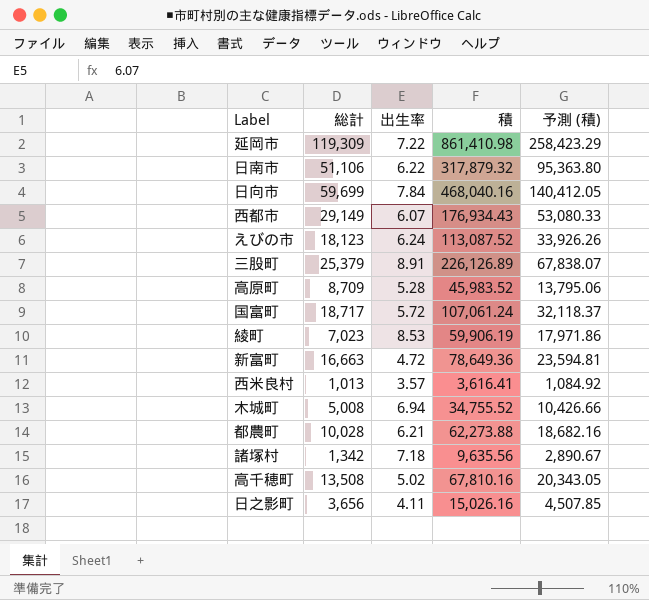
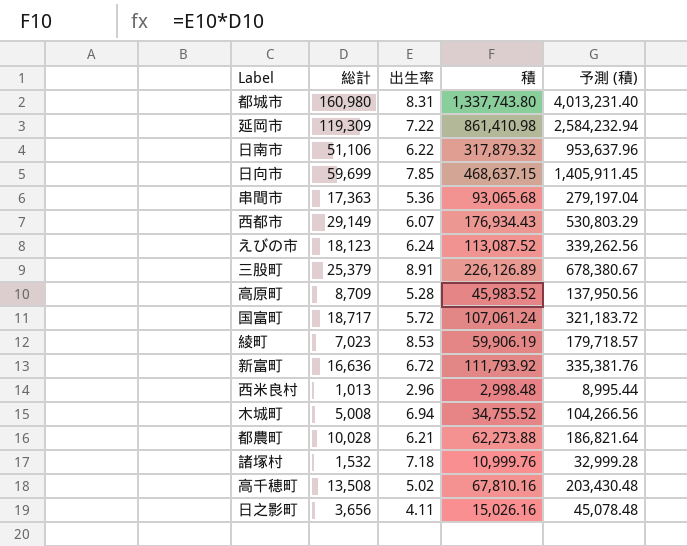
column 予測 (積) | formula: [積] * 0.3 -> [積] * 3
row 都城市: none -> 160,980 | 8.31 | 1,337,743.80 | 4,013,231.40
日向市 | 出生率: 7.84 -> 7.85
日向市 | 積: 468,040.16 -> 468,637.15
row 串間市: none -> 17,363 | 5.36 | 93,065.68 | 279,197.04
新富町 | 総計: 16,663 -> 16,636
新富町 | 出生率: 4.72 -> 6.72
新富町 | 積: 78,649.36 -> 111,793.92
西米良村 | 出生率: 3.57 -> 2.96
西米良村 | 積: 3,616.41 -> 2,998.48
諸塚村 | 総計: 1,342 -> 1,532
諸塚村 | 積: 9,635.56 -> 10,999.76

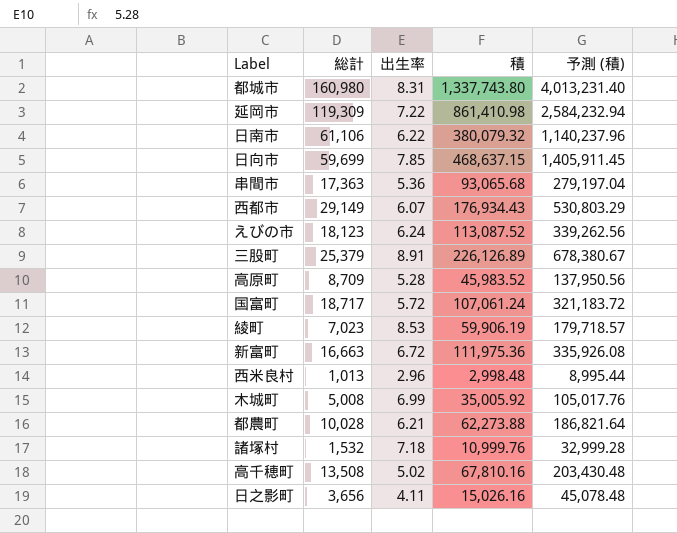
日南市 | 総計: 51,106 -> 61,106
日南市 | 積: 317,879.32 -> 380,079.32
日南市 | 予測 (積): 953,637.96 -> 1,140,237.96
新富町 | 総計: 16,636 -> 16,663
新富町 | 積: 111,793.92 -> 111,975.36
新富町 | 予測 (積): 335,381.76 -> 335,926.08
木城町 | 出生率: 6.94 -> 6.99
木城町 | 積: 34,755.52 -> 35,005.92
木城町 | 予測 (積): 104,266.56 -> 105,017.76

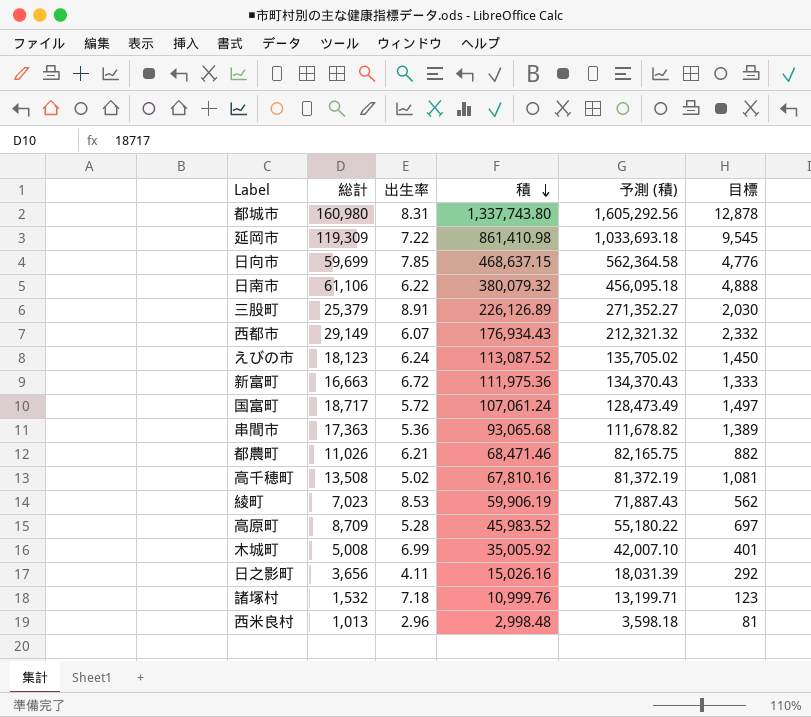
row order: none -> 積 descending
column 予測 (積) | formula: [積] * 3 -> [積] * 1.2
column 目標 | formula: none -> [総計] * 0.08
都農町 | 総計: 10,028 -> 11,026
都農町 | 積: 62,273.88 -> 68,471.46

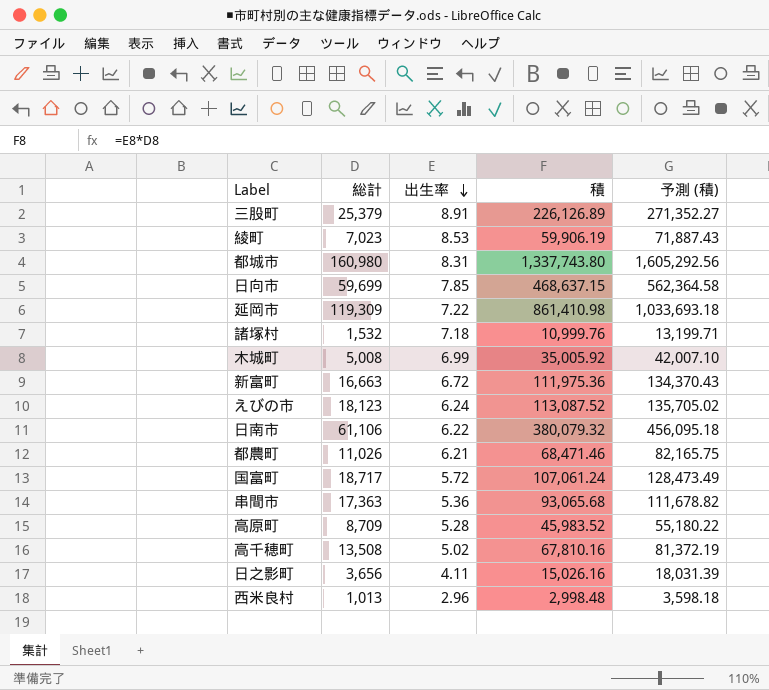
row order: 積 descending -> 出生率 descending
column 目標 | formula: [総計] * 0.08 -> none
row 西都市: 29,149 | 6.07 | 176,934.43 | 212,321.32 | 2,332 -> none

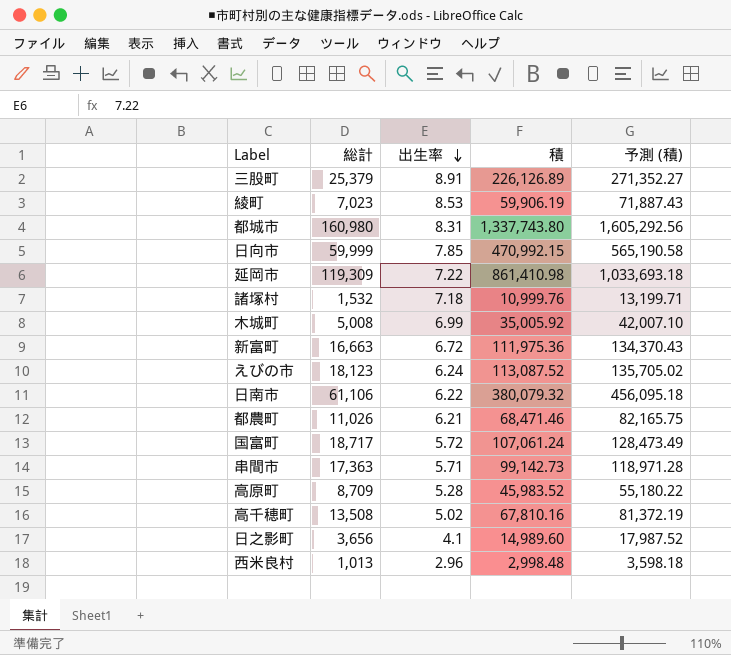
日向市 | 総計: 59,699 -> 59,999
日向市 | 積: 468,637.15 -> 470,992.15
日向市 | 予測 (積): 562,364.58 -> 565,190.58
串間市 | 出生率: 5.36 -> 5.71
串間市 | 積: 93,065.68 -> 99,142.73
串間市 | 予測 (積): 111,678.82 -> 118,971.28
日之影町 | 出生率: 4.11 -> 4.1
日之影町 | 積: 15,026.16 -> 14,989.60
日之影町 | 予測 (積): 18,031.39 -> 17,987.52

